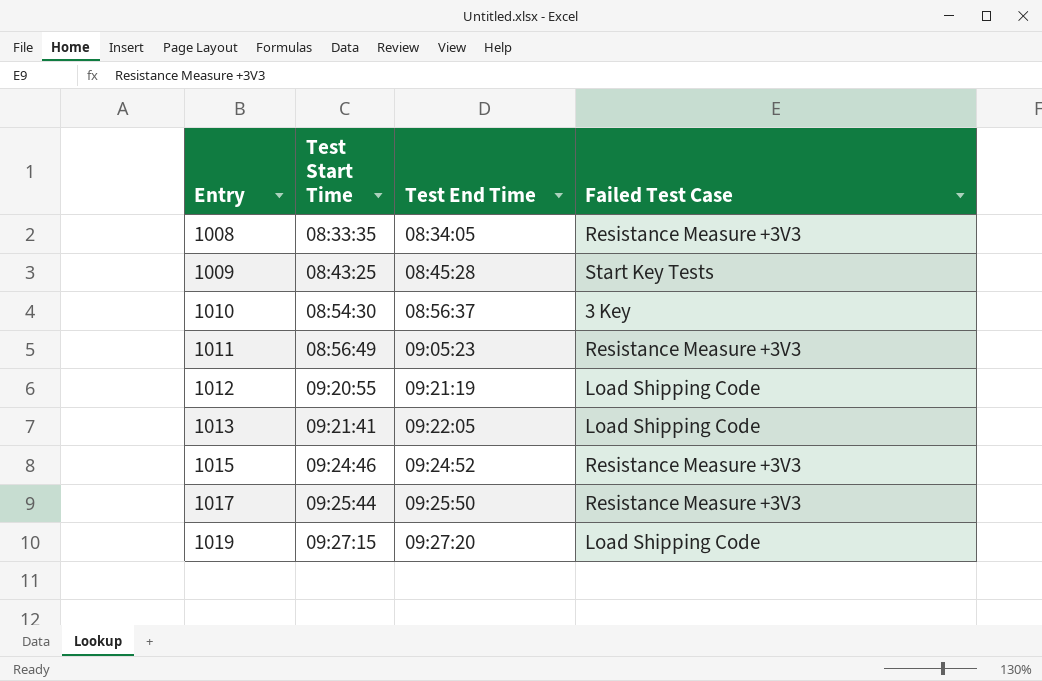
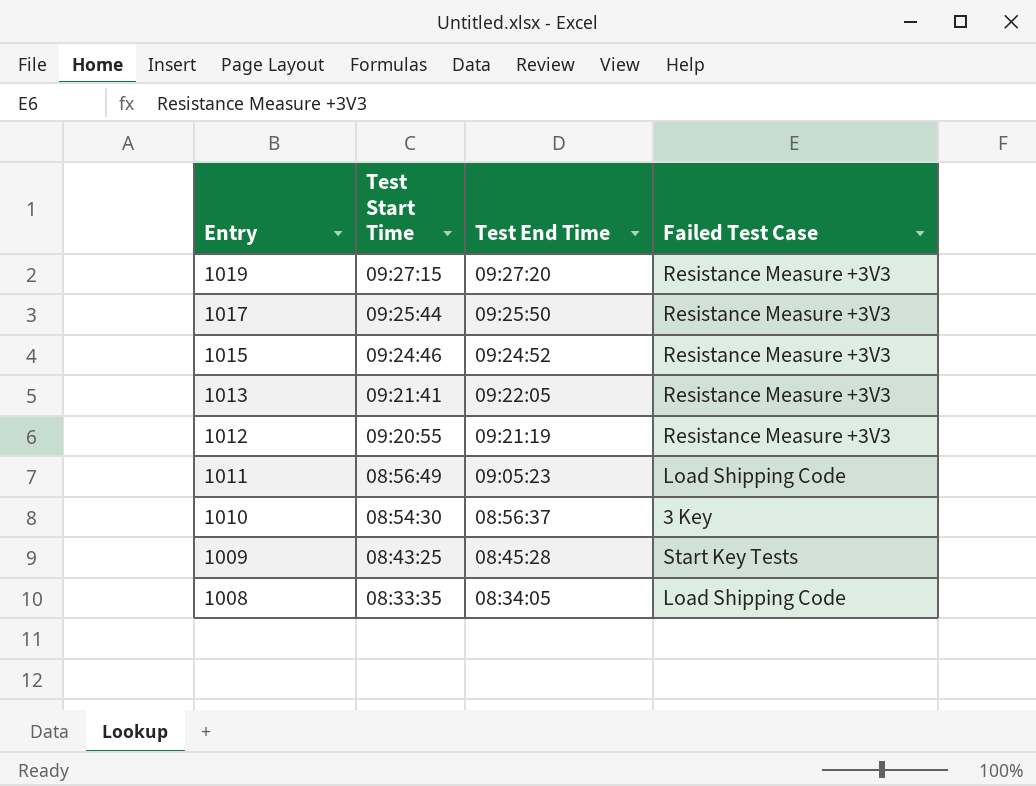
row order: Entry ascending -> Entry descending
1019 | Failed Test Case: Load Shipping Code -> Resistance Measure +3V3
1013 | Failed Test Case: Load Shipping Code -> Resistance Measure +3V3
1012 | Failed Test Case: Load Shipping Code -> Resistance Measure +3V3
1011 | Failed Test Case: Resistance Measure +3V3 -> Load Shipping Code
1008 | Failed Test Case: Resistance Measure +3V3 -> Load Shipping Code

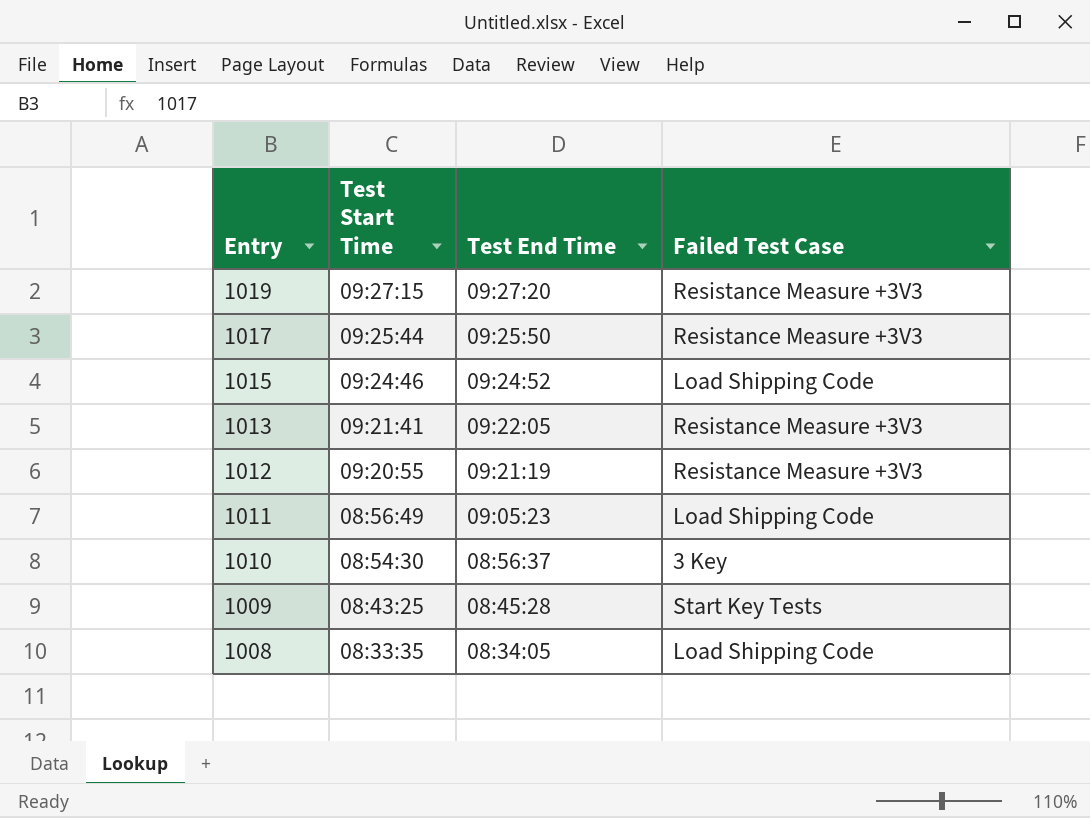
1015 | Failed Test Case: Resistance Measure +3V3 -> Load Shipping Code

